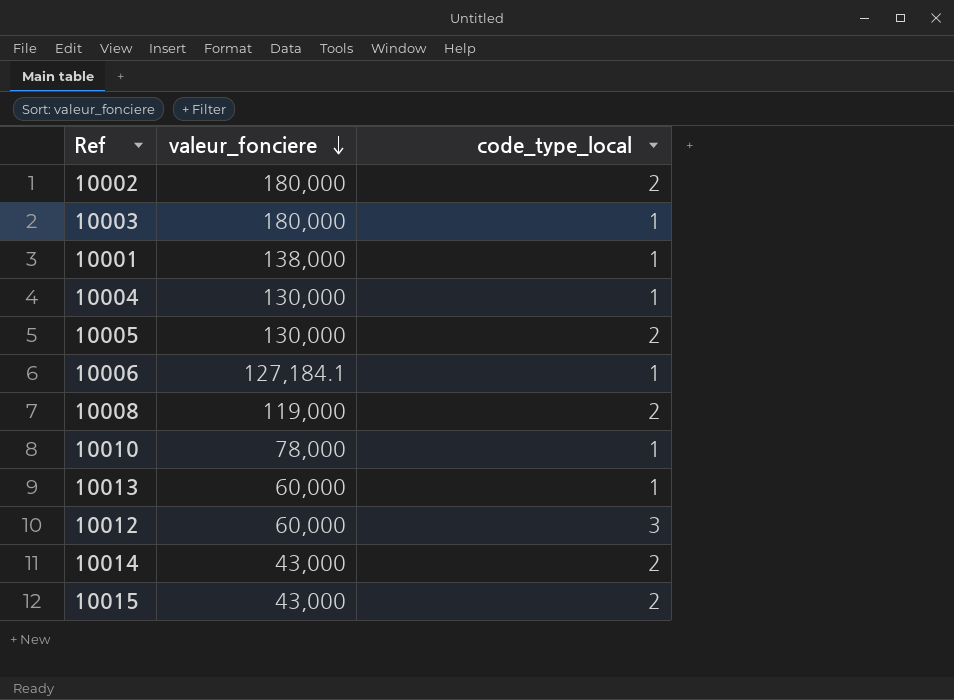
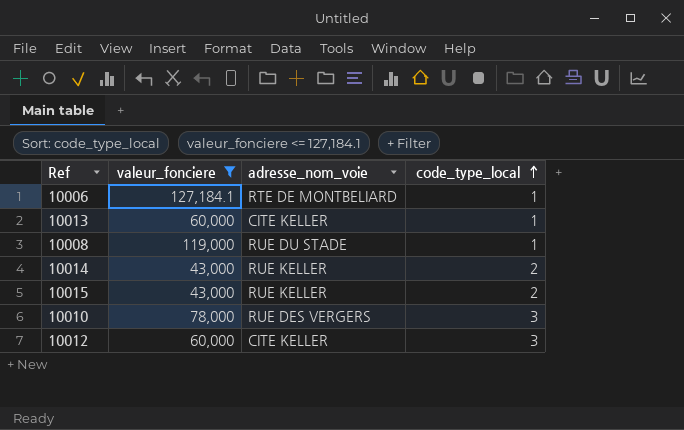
filter: none -> valeur_fonciere <= 127,184.1
row order: valeur_fonciere descending -> code_type_local ascending
column adresse_nom_voie | position: none -> 3
10008 | code_type_local: 2 -> 1
10010 | code_type_local: 1 -> 3

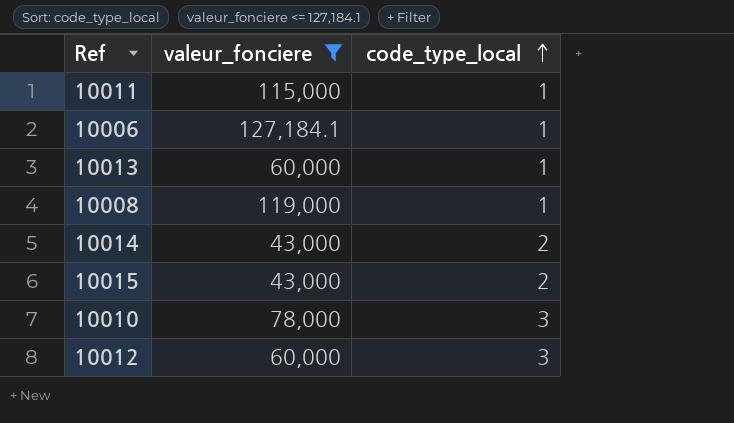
column adresse_nom_voie | position: 3 -> none
row 10011: none -> 115,000 | 1

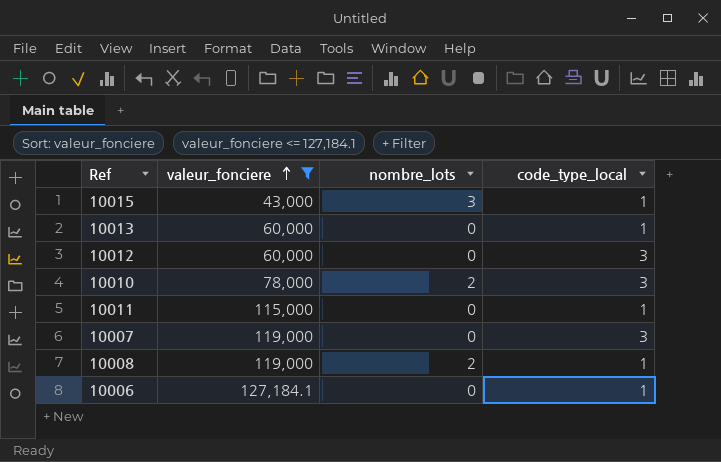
row order: code_type_local ascending -> valeur_fonciere ascending
column nombre_lots | position: none -> 3
row 10014: 43,000 | 2 -> none
10015 | code_type_local: 2 -> 1
row 10007: none -> 119,000 | 0 | 3

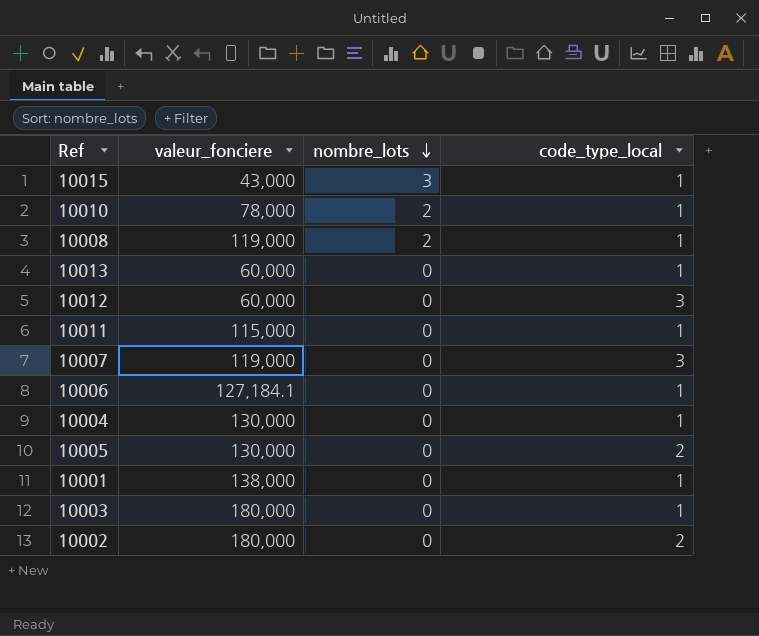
filter: valeur_fonciere <= 127,184.1 -> none
row order: valeur_fonciere ascending -> nombre_lots descending
10010 | code_type_local: 3 -> 1

